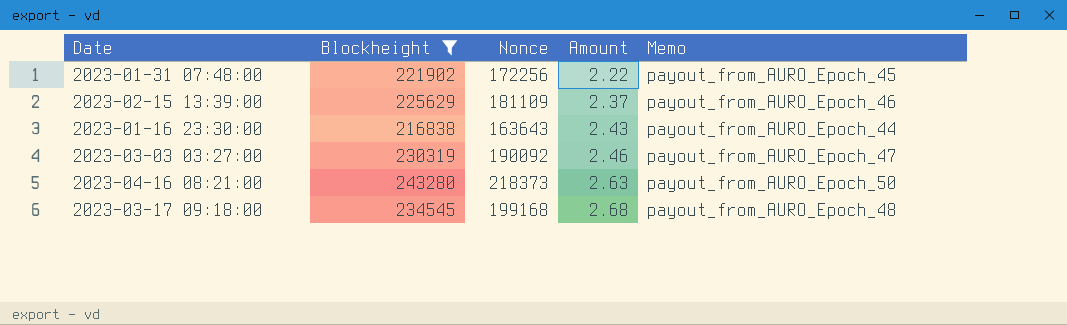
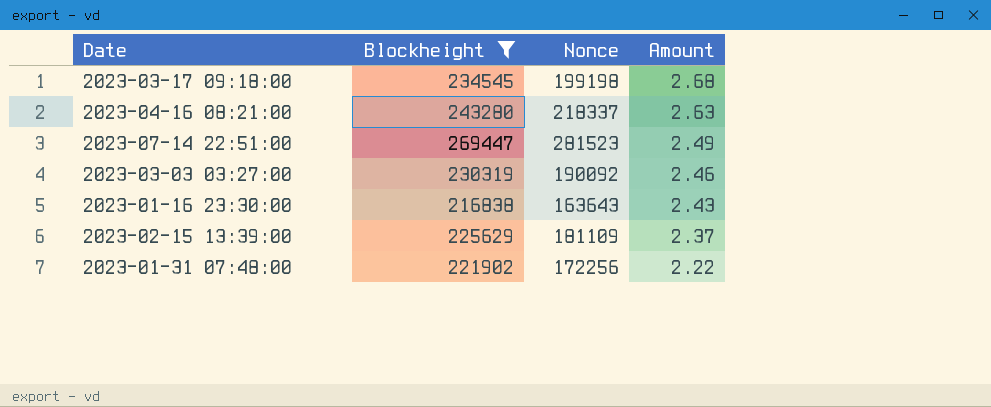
row order: Amount ascending -> Amount descending
column Memo | position: 5 -> none
2023-03-17 09:18:00 | Nonce: 199168 -> 199198
2023-04-16 08:21:00 | Nonce: 218373 -> 218337
row 2023-07-14 22:51:00: none -> 269447 | 281523 | 2.49

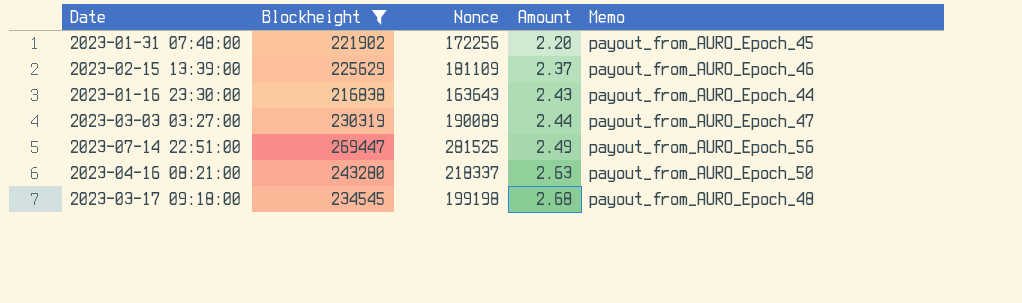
row order: Amount descending -> Amount ascending
column Memo | position: none -> 5
2023-01-31 07:48:00 | Amount: 2.22 -> 2.20
2023-03-03 03:27:00 | Nonce: 190092 -> 190089
2023-03-03 03:27:00 | Amount: 2.46 -> 2.44
2023-07-14 22:51:00 | Nonce: 281523 -> 281525

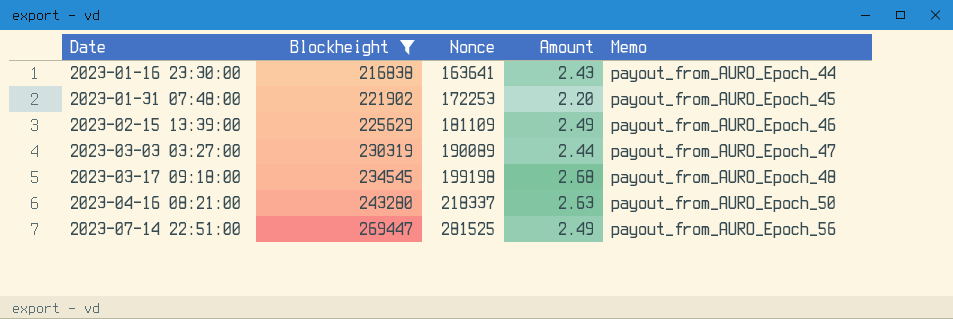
row order: Amount ascending -> Date ascending
2023-01-16 23:30:00 | Nonce: 163643 -> 163641
2023-01-31 07:48:00 | Nonce: 172256 -> 172253
2023-02-15 13:39:00 | Amount: 2.37 -> 2.49

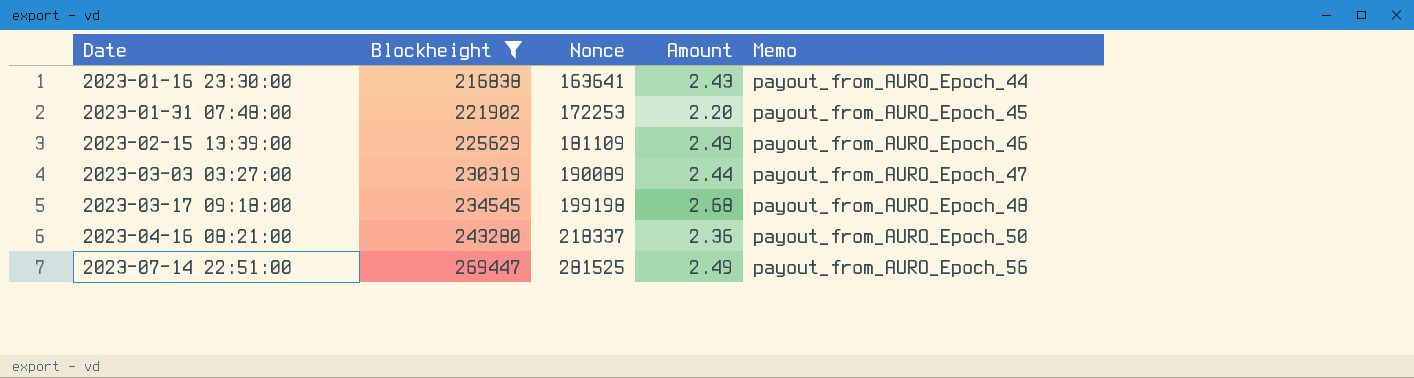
2023-04-16 08:21:00 | Amount: 2.63 -> 2.36

